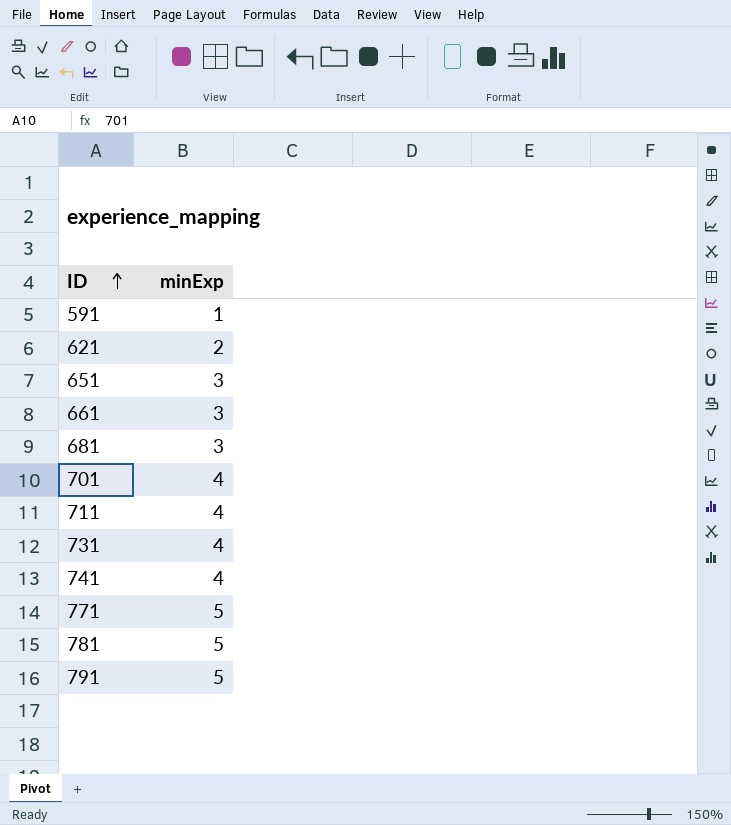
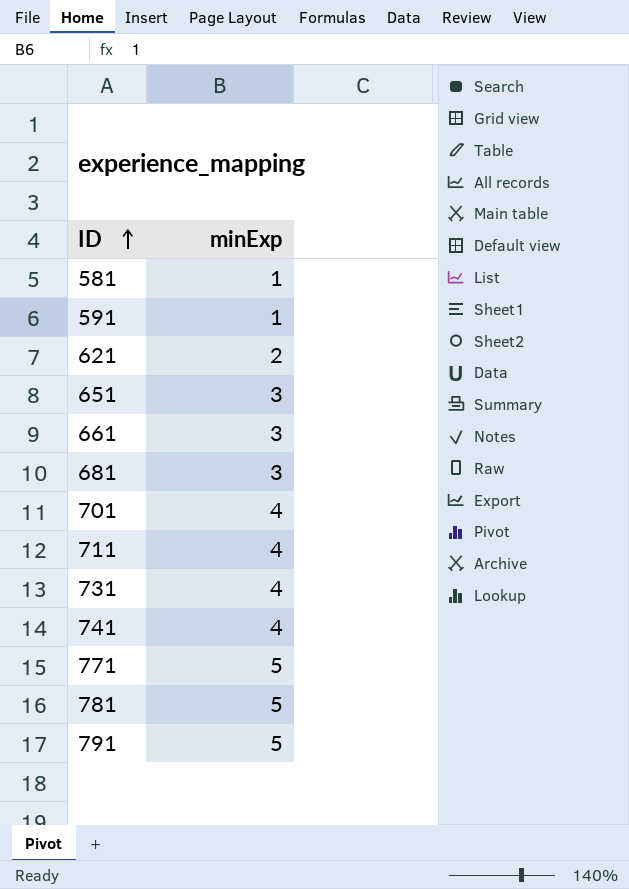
row 581: none -> 1

